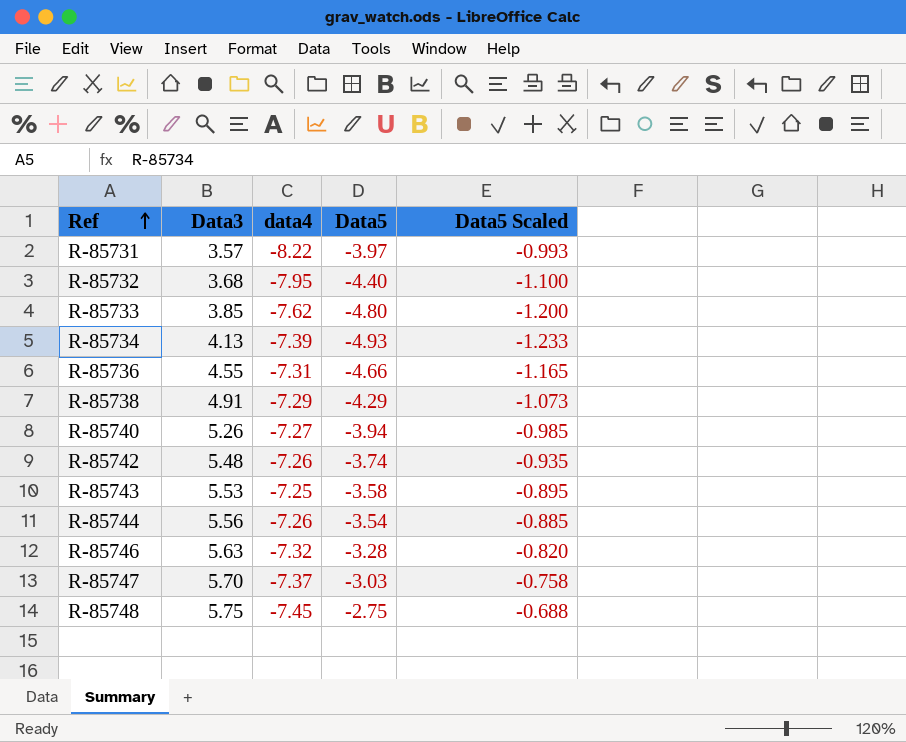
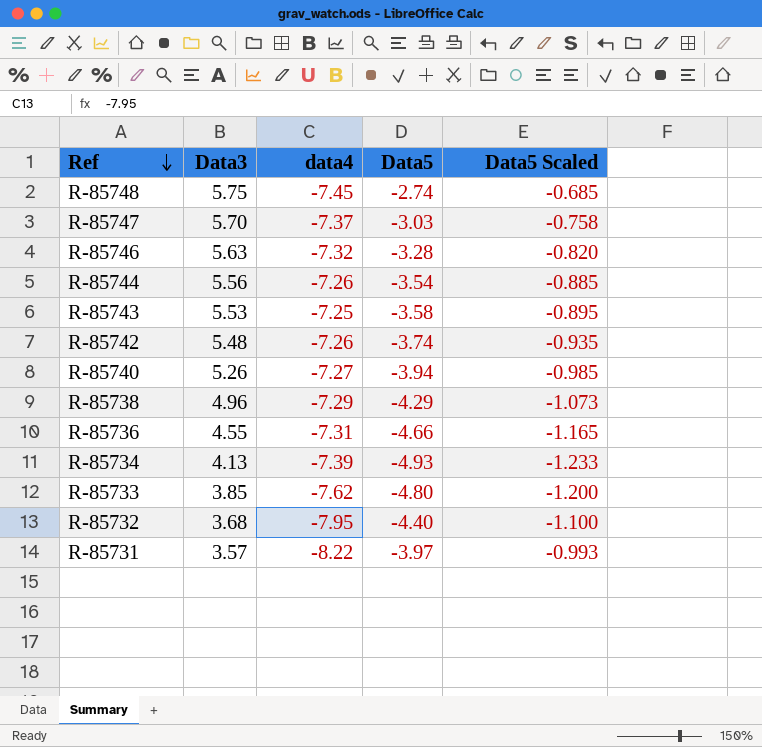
row order: Ref ascending -> Ref descending
R-85748 | Data5: -2.75 -> -2.74
R-85748 | Data5 Scaled: -0.688 -> -0.685
R-85738 | Data3: 4.91 -> 4.96

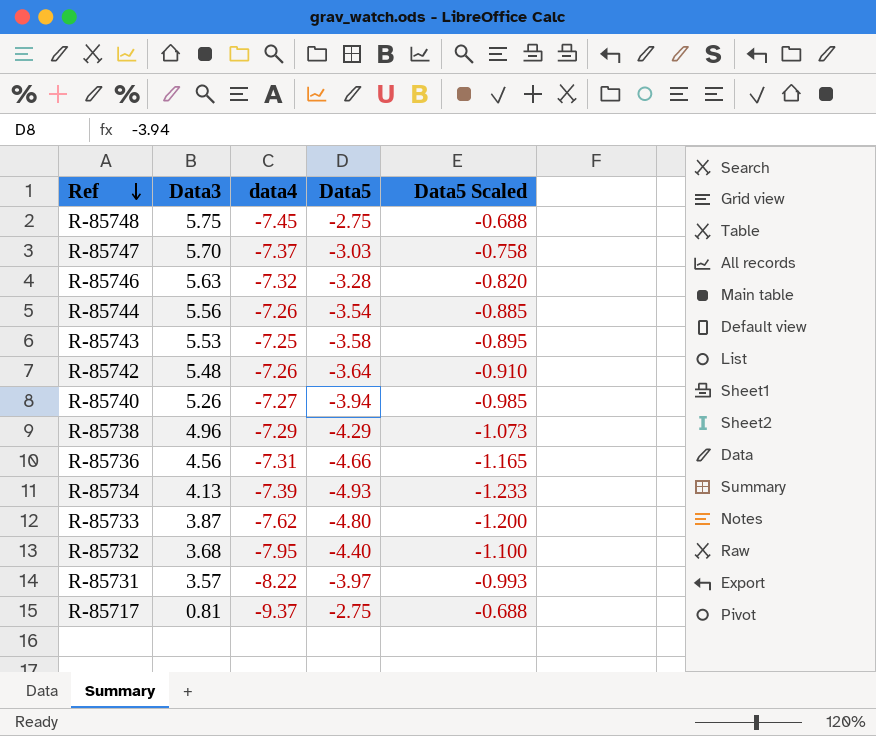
R-85748 | Data5: -2.74 -> -2.75
R-85748 | Data5 Scaled: -0.685 -> -0.688
R-85742 | Data5: -3.74 -> -3.64
R-85742 | Data5 Scaled: -0.935 -> -0.910
R-85736 | Data3: 4.55 -> 4.56
R-85733 | Data3: 3.85 -> 3.87
row R-85717: none -> 0.81 | -9.37 | -2.75 | -0.688

